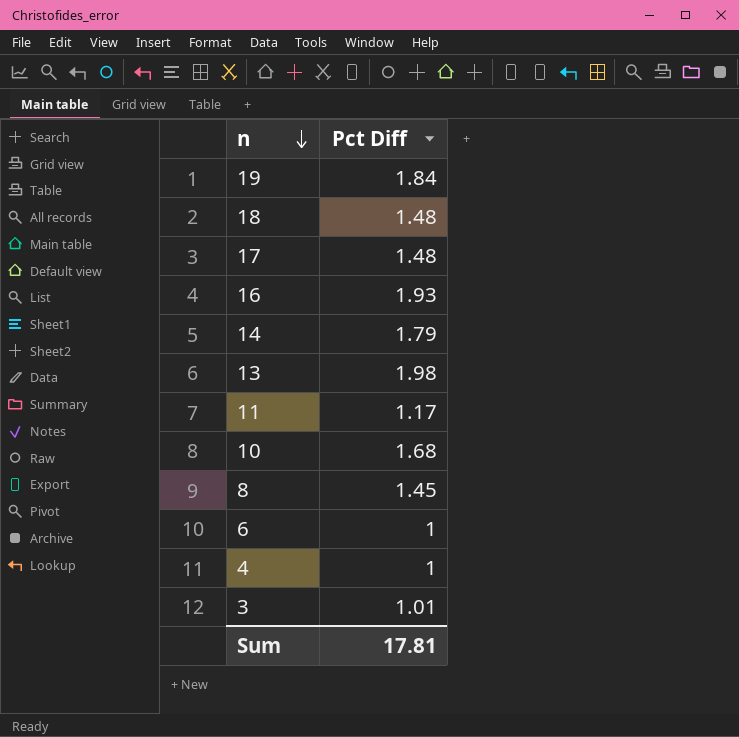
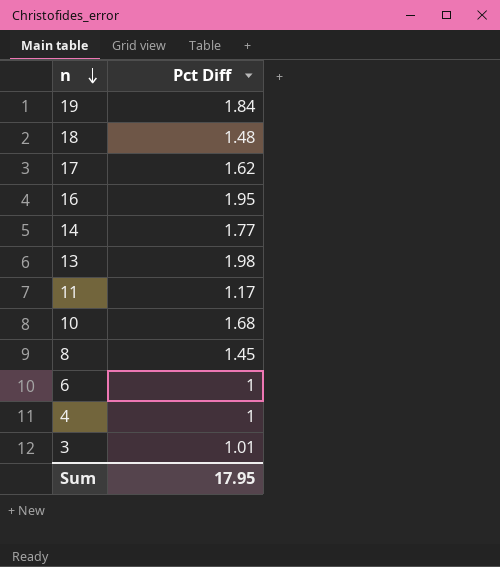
17 | Pct Diff: 1.48 -> 1.62
16 | Pct Diff: 1.93 -> 1.95
14 | Pct Diff: 1.79 -> 1.77
Sum | Pct Diff: 17.81 -> 17.95

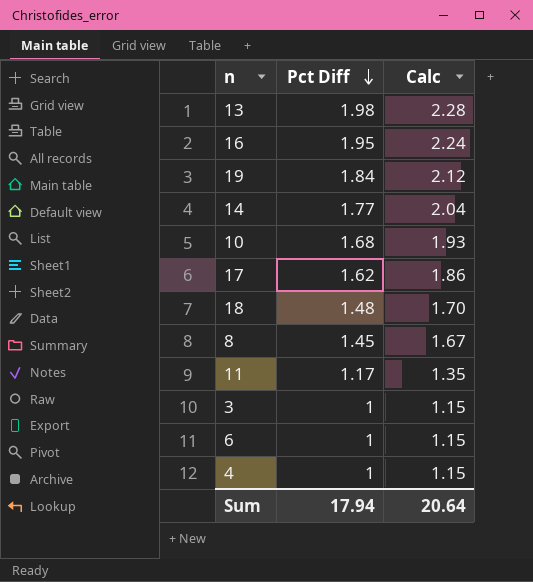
row order: n descending -> Pct Diff descending
column Calc | formula: none -> [Pct Diff] * 1.15
3 | Pct Diff: 1.01 -> 1
Sum | Pct Diff: 17.95 -> 17.94

